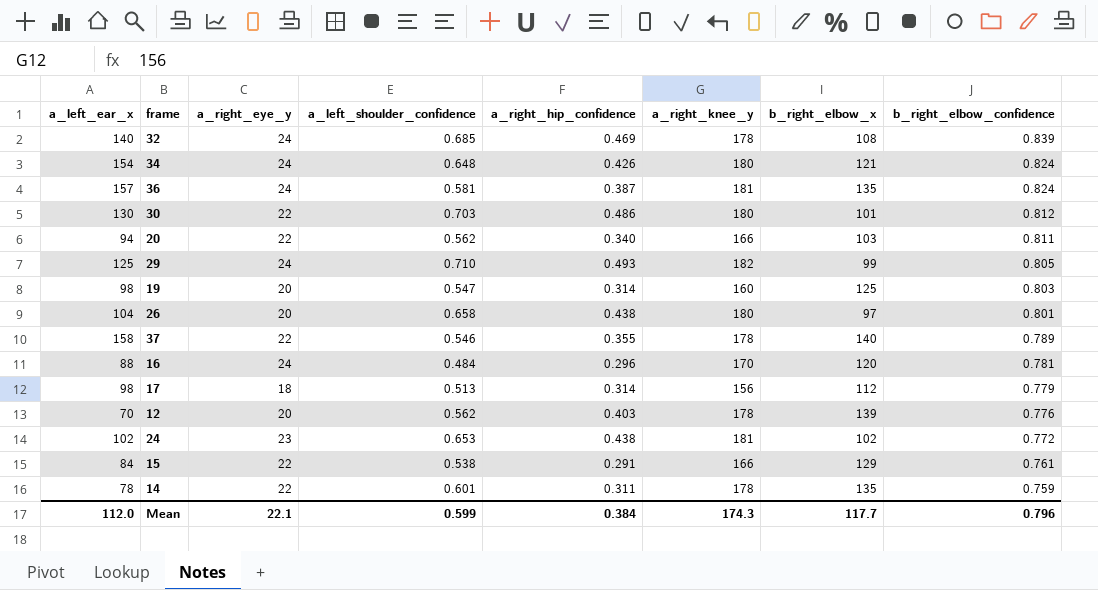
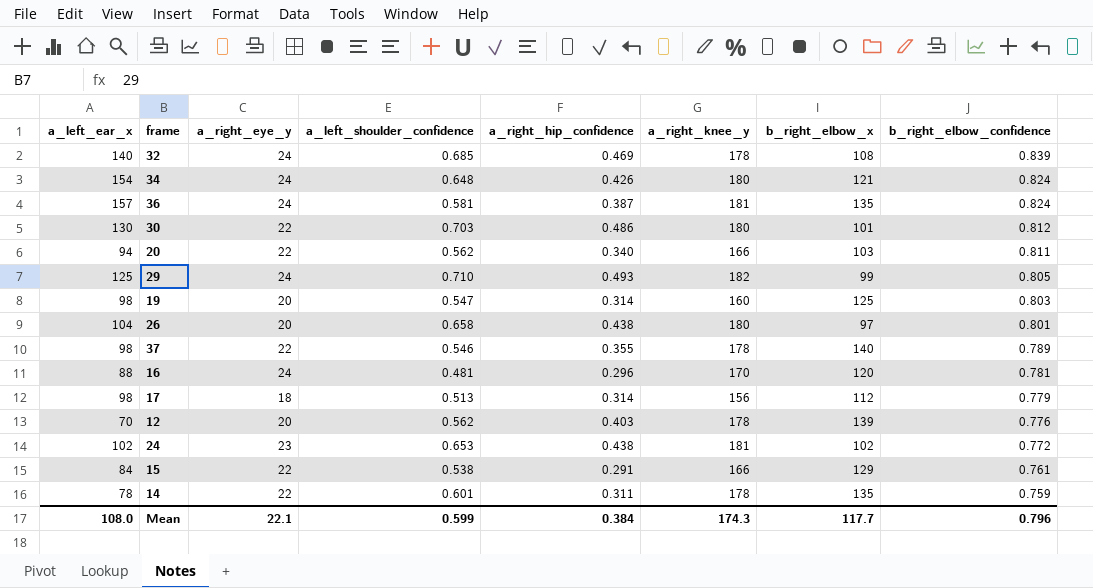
37 | a_left_ear_x: 158 -> 98
16 | a_left_shoulder_confidence: 0.484 -> 0.481
Mean | a_left_ear_x: 112.0 -> 108.0

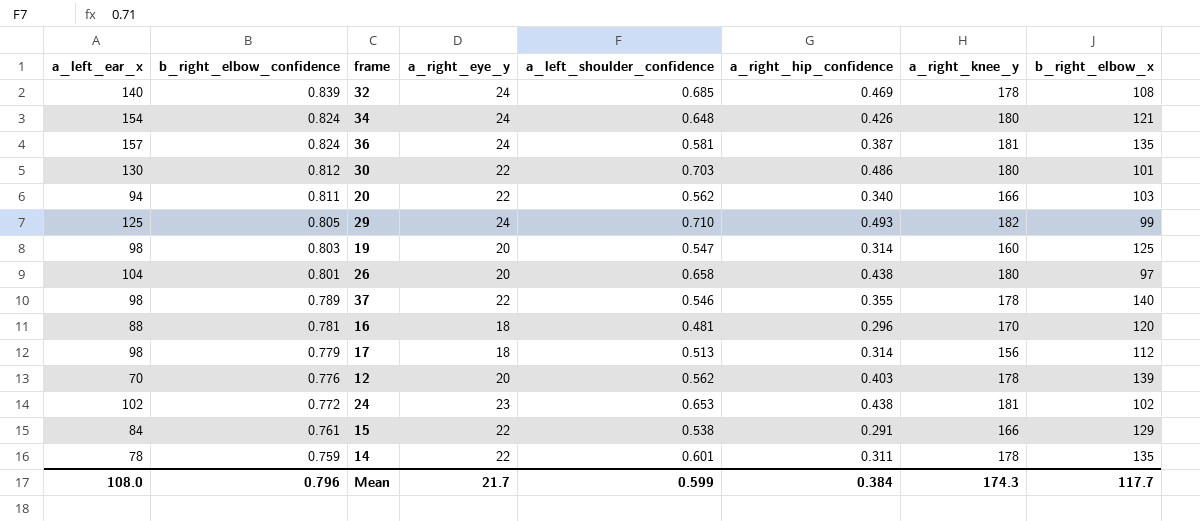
column b_right_elbow_confidence | position: 8 -> 2
16 | a_right_eye_y: 24 -> 18
Mean | a_right_eye_y: 22.1 -> 21.7

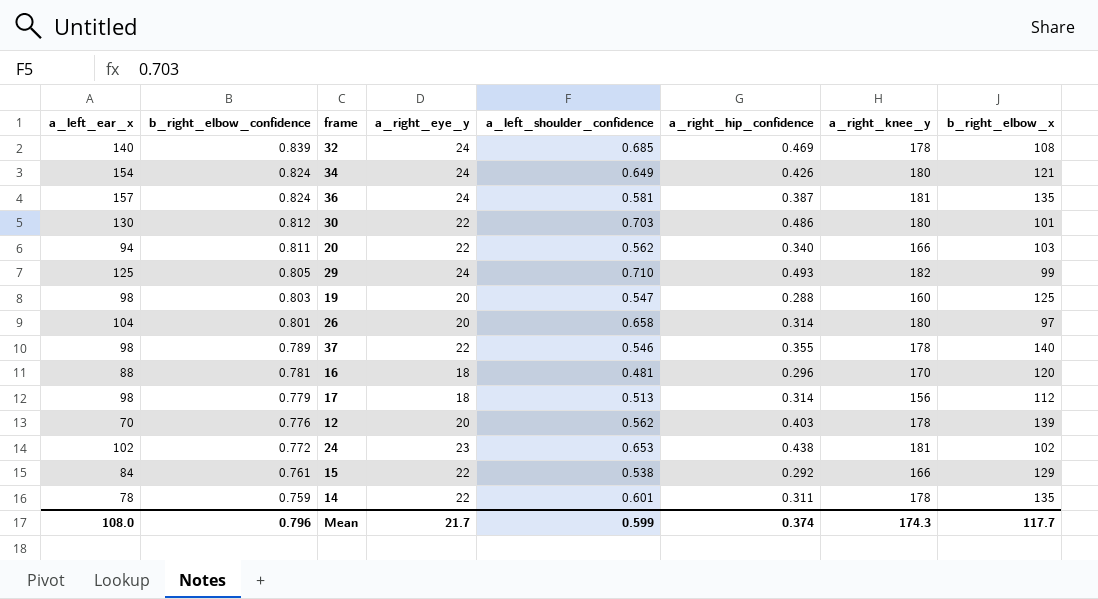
34 | a_left_shoulder_confidence: 0.648 -> 0.649
19 | a_right_hip_confidence: 0.314 -> 0.288
26 | a_right_hip_confidence: 0.438 -> 0.314
15 | a_right_hip_confidence: 0.291 -> 0.292
Mean | a_right_hip_confidence: 0.384 -> 0.374

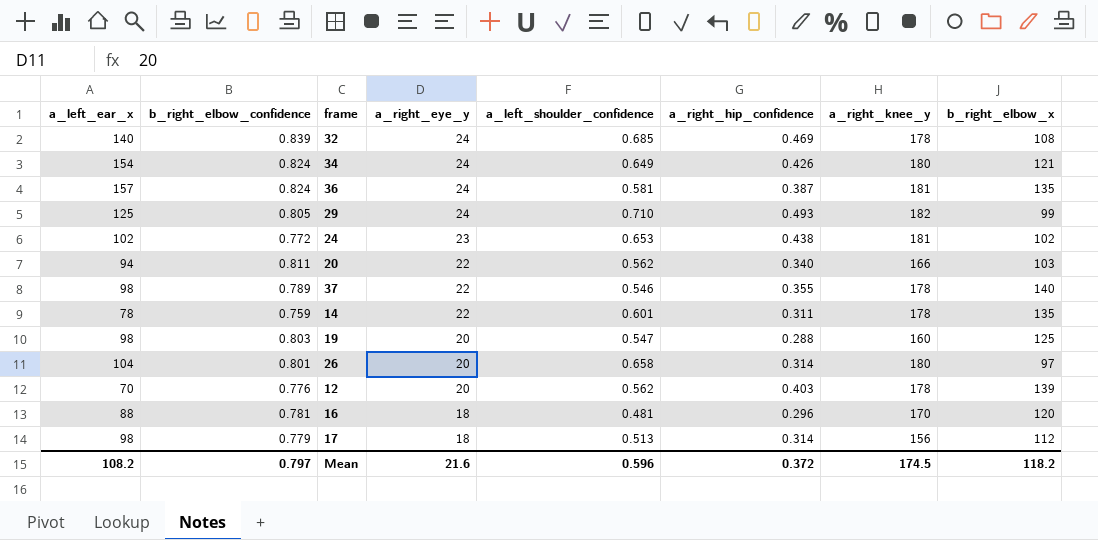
row order: b_right_elbow_confidence descending -> a_right_eye_y descending
row 30: 130 | 0.812 | 22 | 0.703 | 0.486 | 180 | 101 -> none
row 15: 84 | 0.761 | 22 | 0.538 | 0.292 | 166 | 129 -> none
Mean | a_left_ear_x: 108.0 -> 108.2
Mean | b_right_elbow_confidence: 0.796 -> 0.797
Mean | a_right_eye_y: 21.7 -> 21.6
Mean | a_left_shoulder_confidence: 0.599 -> 0.596
Mean | a_right_hip_confidence: 0.374 -> 0.372
Mean | a_right_knee_y: 174.3 -> 174.5
Mean | b_right_elbow_x: 117.7 -> 118.2

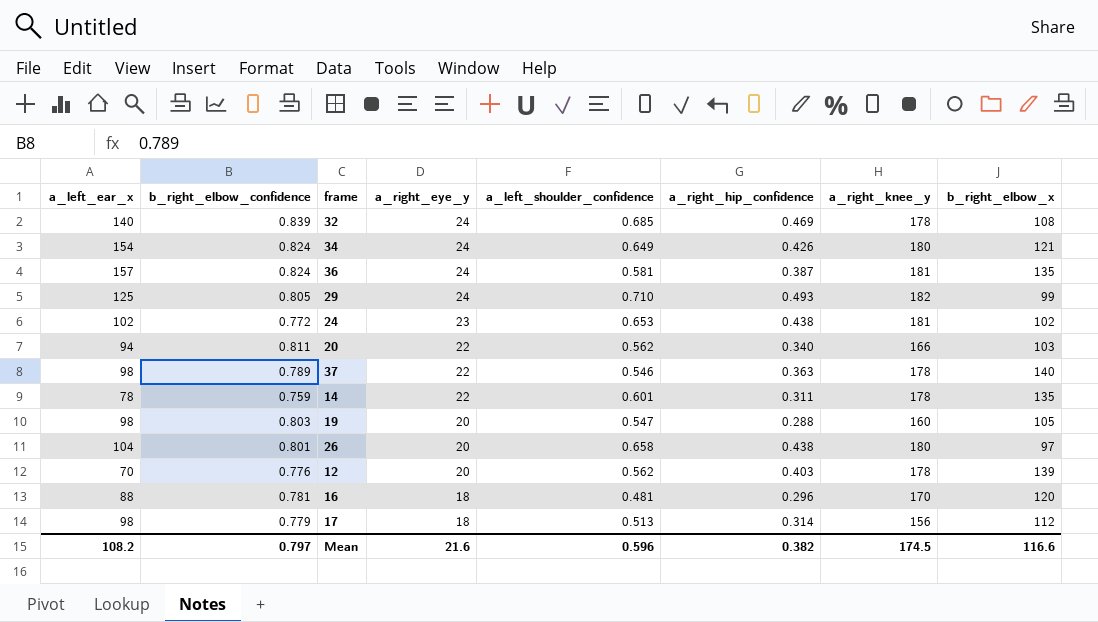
37 | a_right_hip_confidence: 0.355 -> 0.363
19 | b_right_elbow_x: 125 -> 105
26 | a_right_hip_confidence: 0.314 -> 0.438
Mean | a_right_hip_confidence: 0.372 -> 0.382
Mean | b_right_elbow_x: 118.2 -> 116.6

